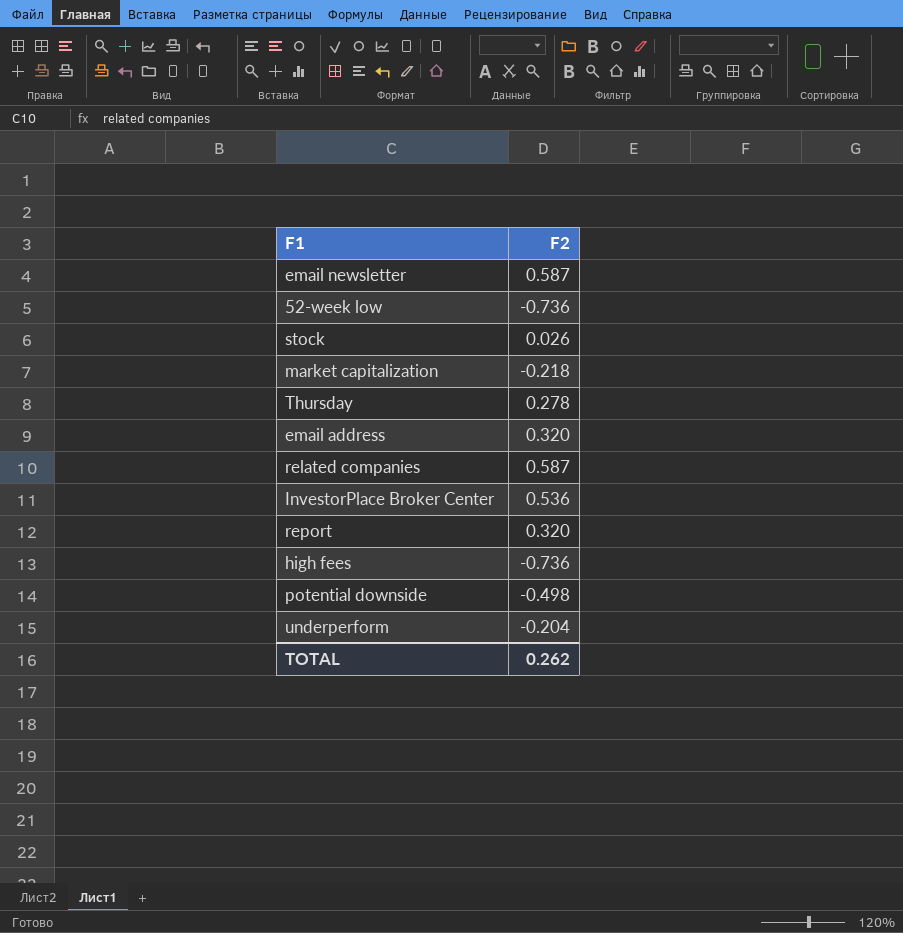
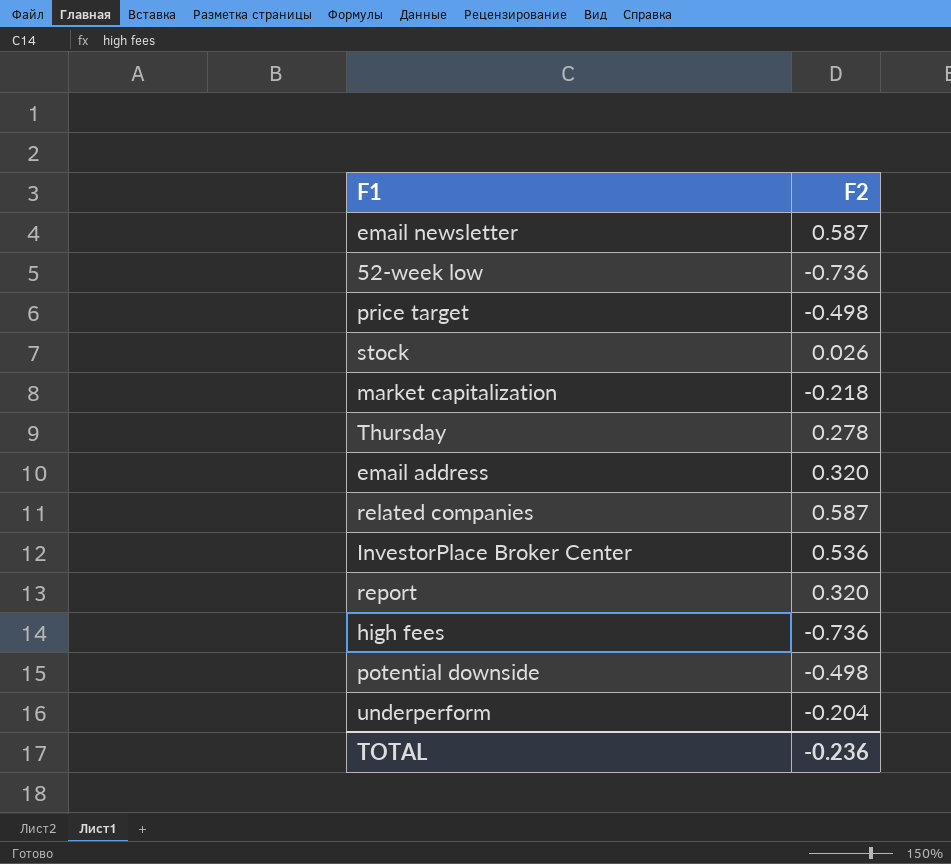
row price target: none -> -0.498
TOTAL | F2: 0.262 -> -0.236

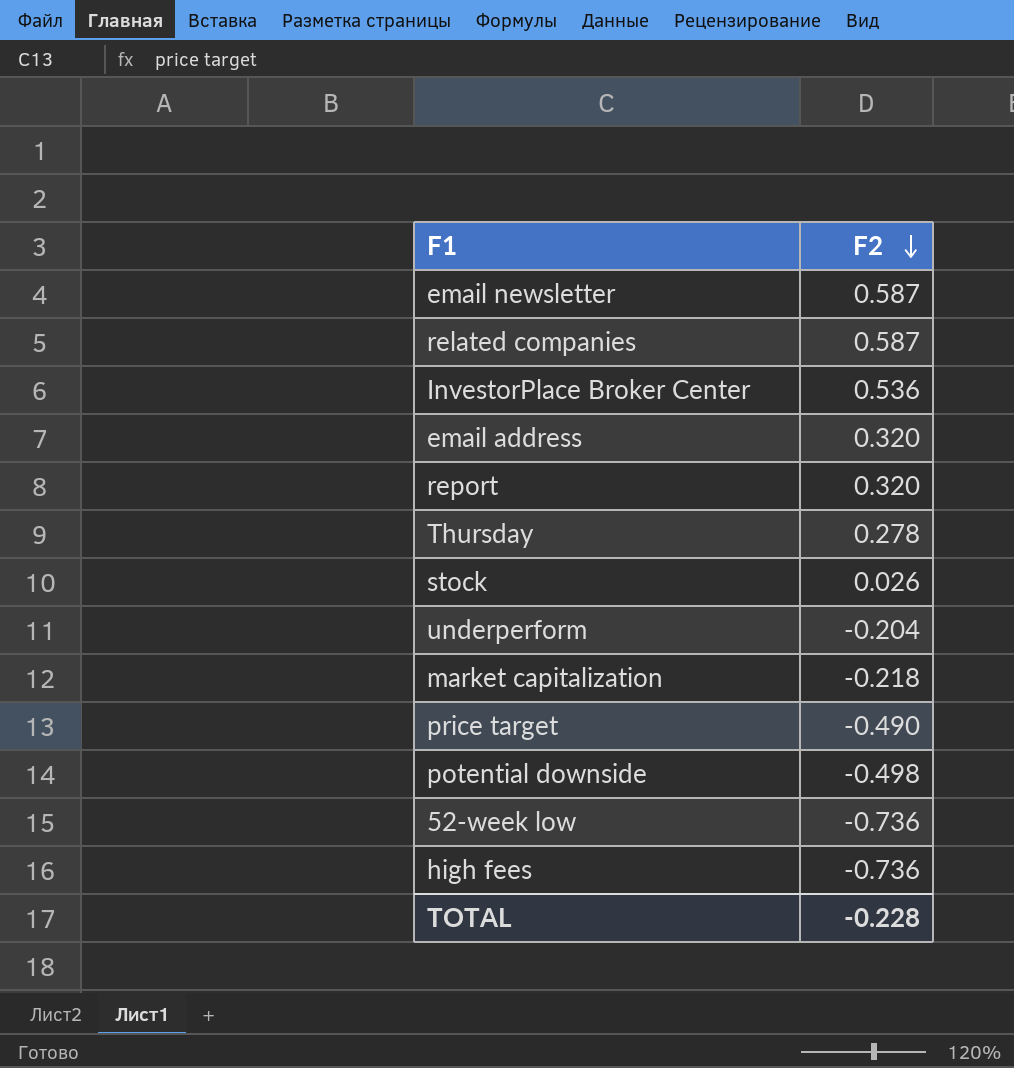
row order: none -> F2 descending
price target | F2: -0.498 -> -0.490
TOTAL | F2: -0.236 -> -0.228

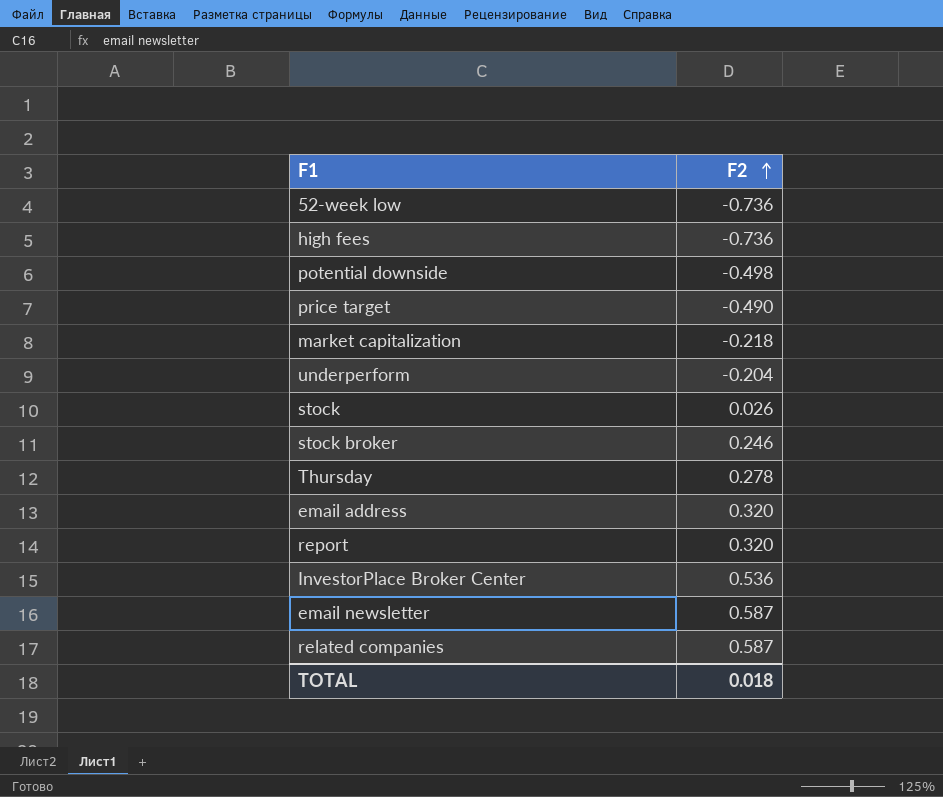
row order: F2 descending -> F2 ascending
row stock broker: none -> 0.246
TOTAL | F2: -0.228 -> 0.018

